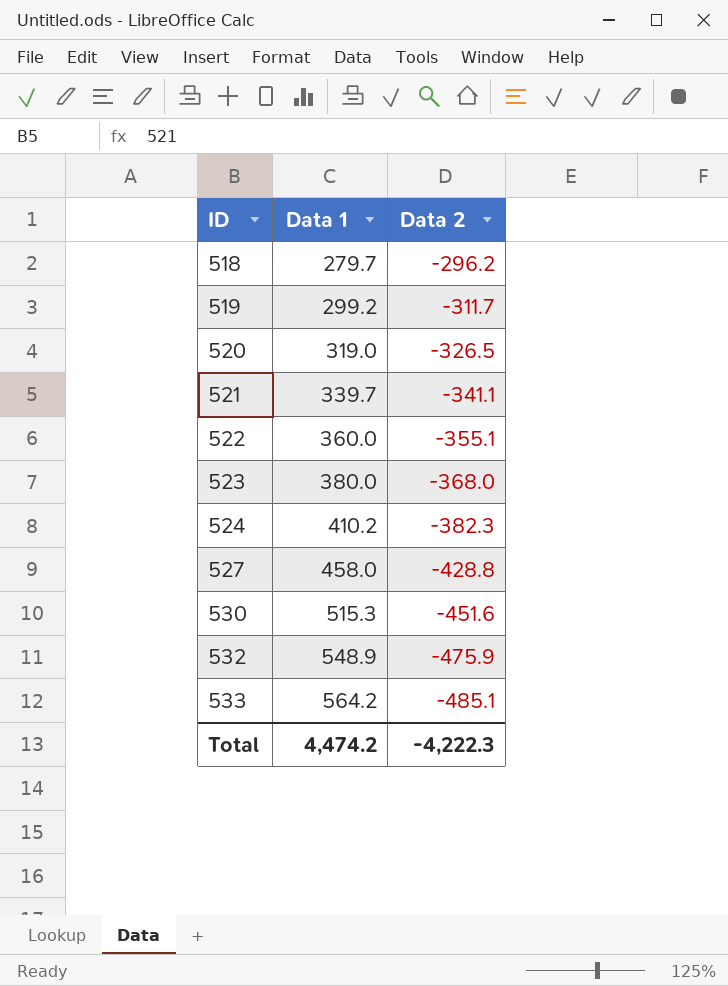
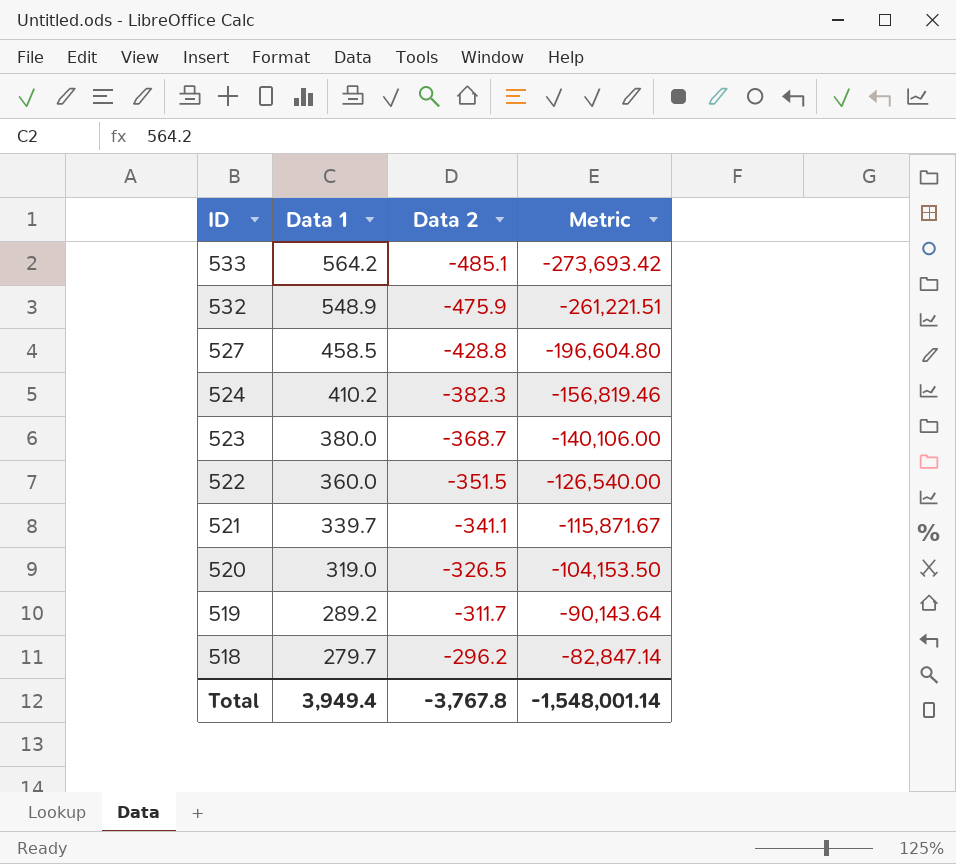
row order: ID ascending -> ID descending
column Metric | formula: none -> [Data 1] * [Data 2]
row 530: 515.3 | -451.6 -> none
527 | Data 1: 458.0 -> 458.5
523 | Data 2: -368.0 -> -368.7
522 | Data 2: -355.1 -> -351.5
519 | Data 1: 299.2 -> 289.2
Total | Data 1: 4,474.2 -> 3,949.4
Total | Data 2: -4,222.3 -> -3,767.8

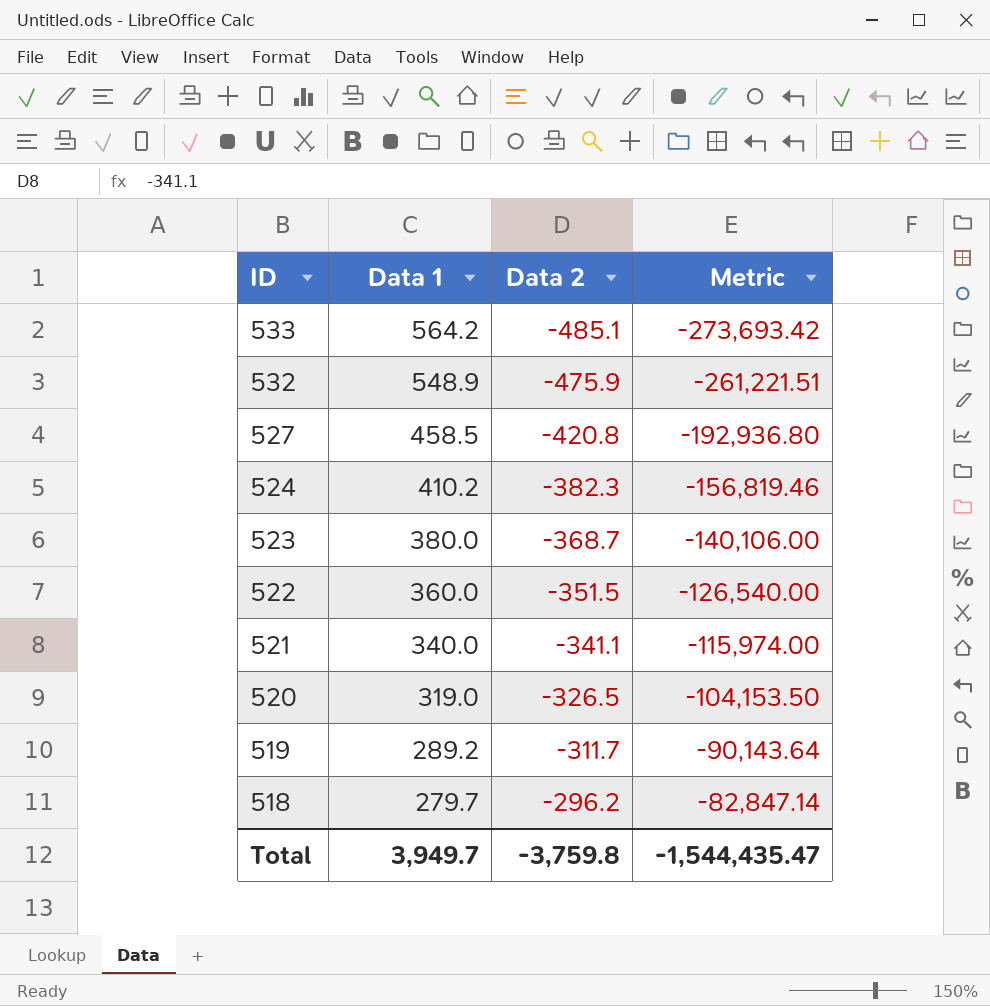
527 | Data 2: -428.8 -> -420.8
527 | Metric: -196,604.80 -> -192,936.80
521 | Data 1: 339.7 -> 340.0
521 | Metric: -115,871.67 -> -115,974.00
Total | Data 1: 3,949.4 -> 3,949.7
Total | Data 2: -3,767.8 -> -3,759.8
Total | Metric: -1,548,001.14 -> -1,544,435.47

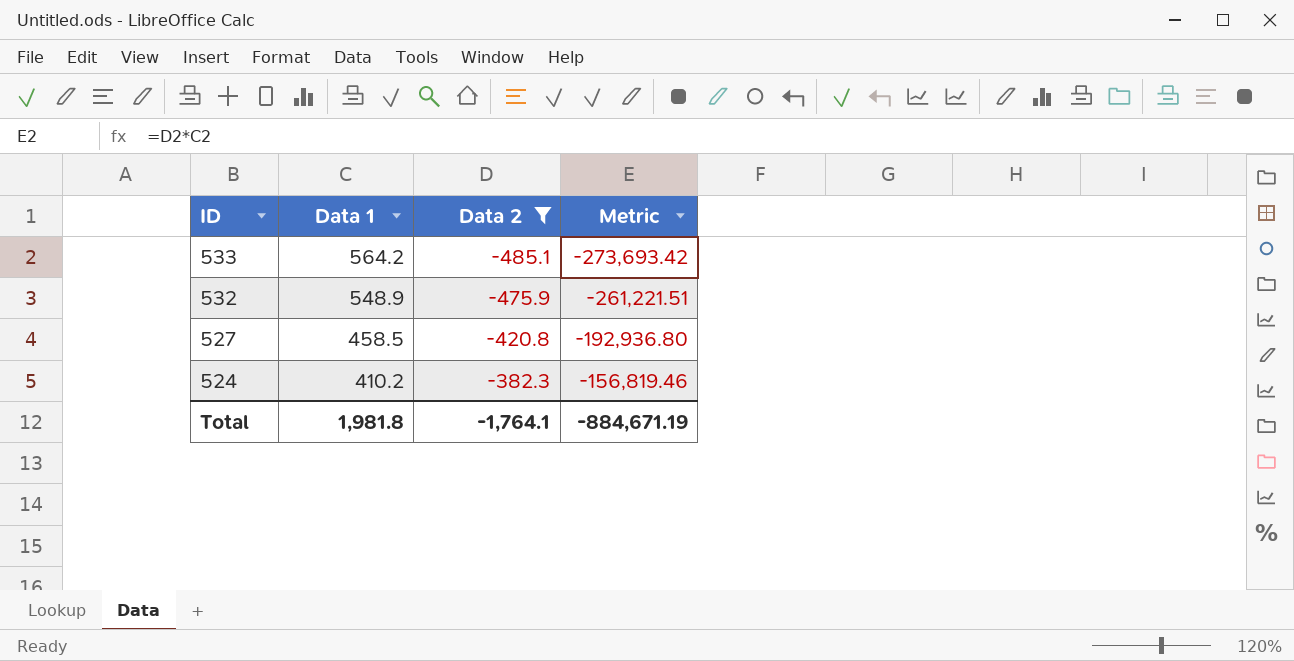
filter: none -> Data 2 <= -382.3
Total | Data 1: 3,949.7 -> 1,981.8
Total | Data 2: -3,759.8 -> -1,764.1
Total | Metric: -1,544,435.47 -> -884,671.19

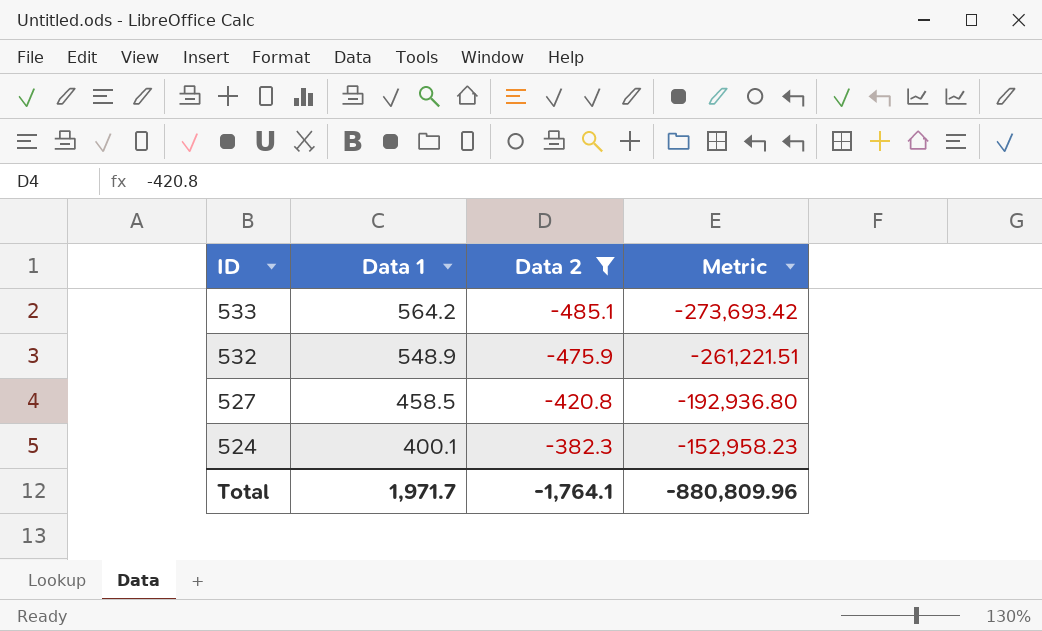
524 | Data 1: 410.2 -> 400.1
524 | Metric: -156,819.46 -> -152,958.23
Total | Data 1: 1,981.8 -> 1,971.7
Total | Metric: -884,671.19 -> -880,809.96

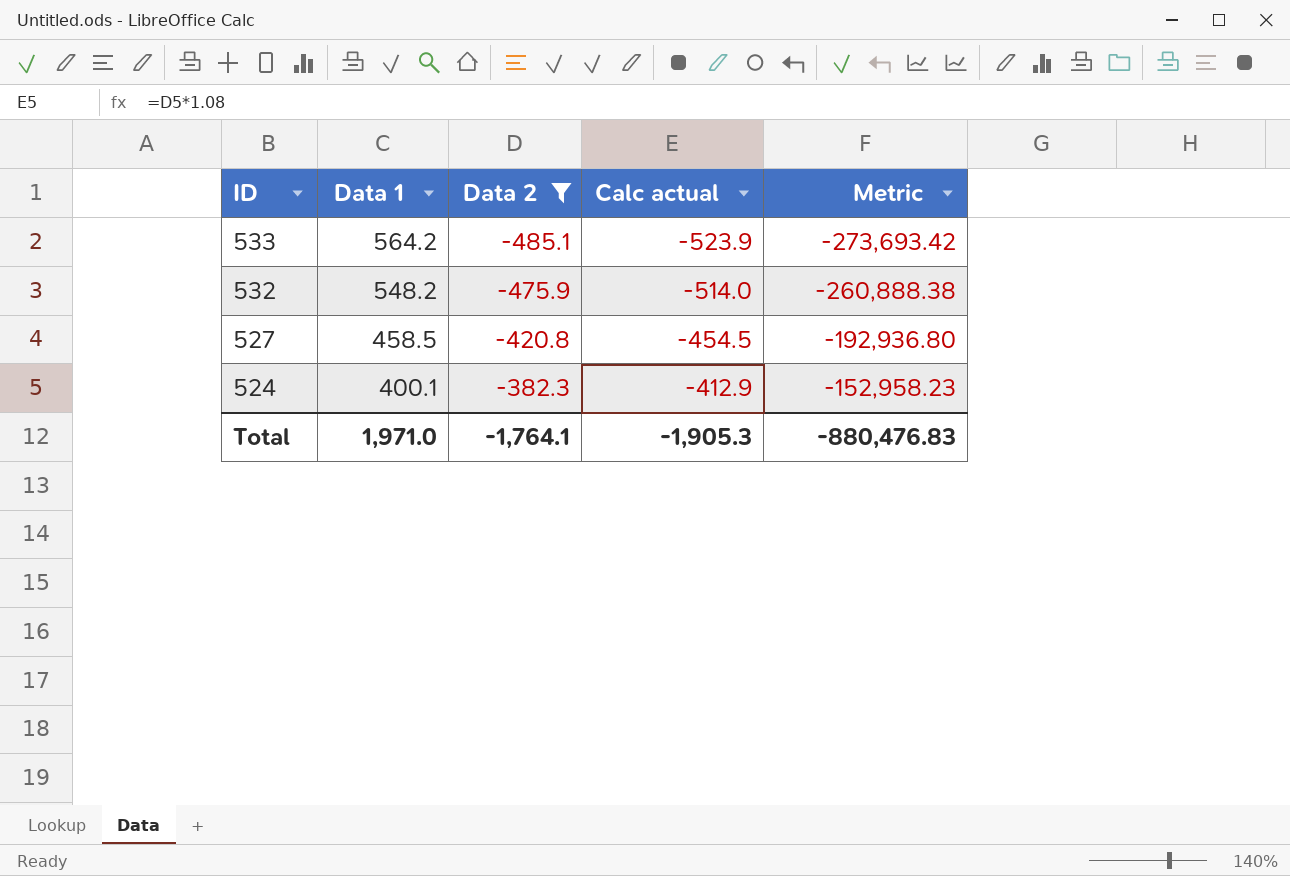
column Calc actual | formula: none -> [Data 2] * 1.08
532 | Data 1: 548.9 -> 548.2
532 | Metric: -261,221.51 -> -260,888.38
Total | Data 1: 1,971.7 -> 1,971.0
Total | Metric: -880,809.96 -> -880,476.83

